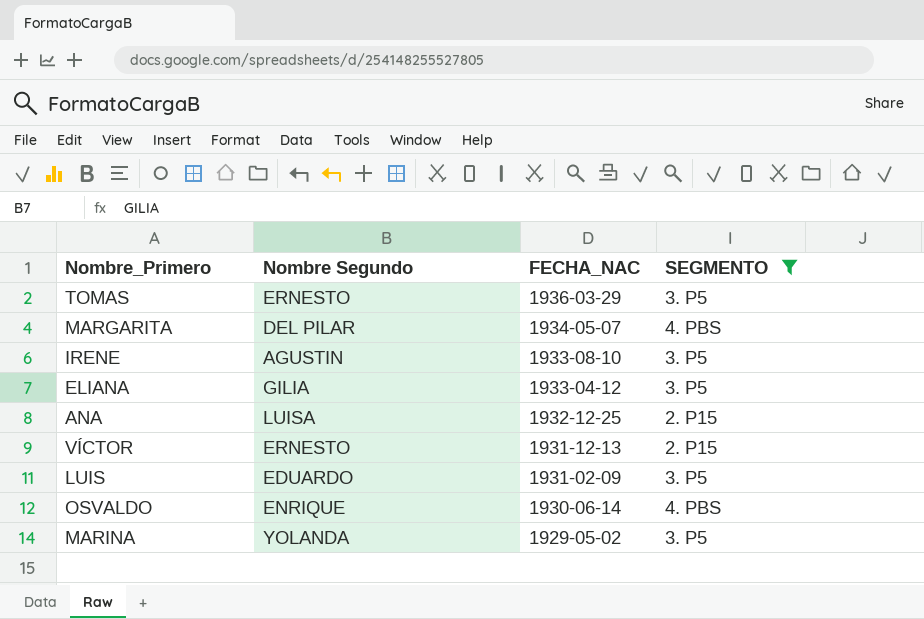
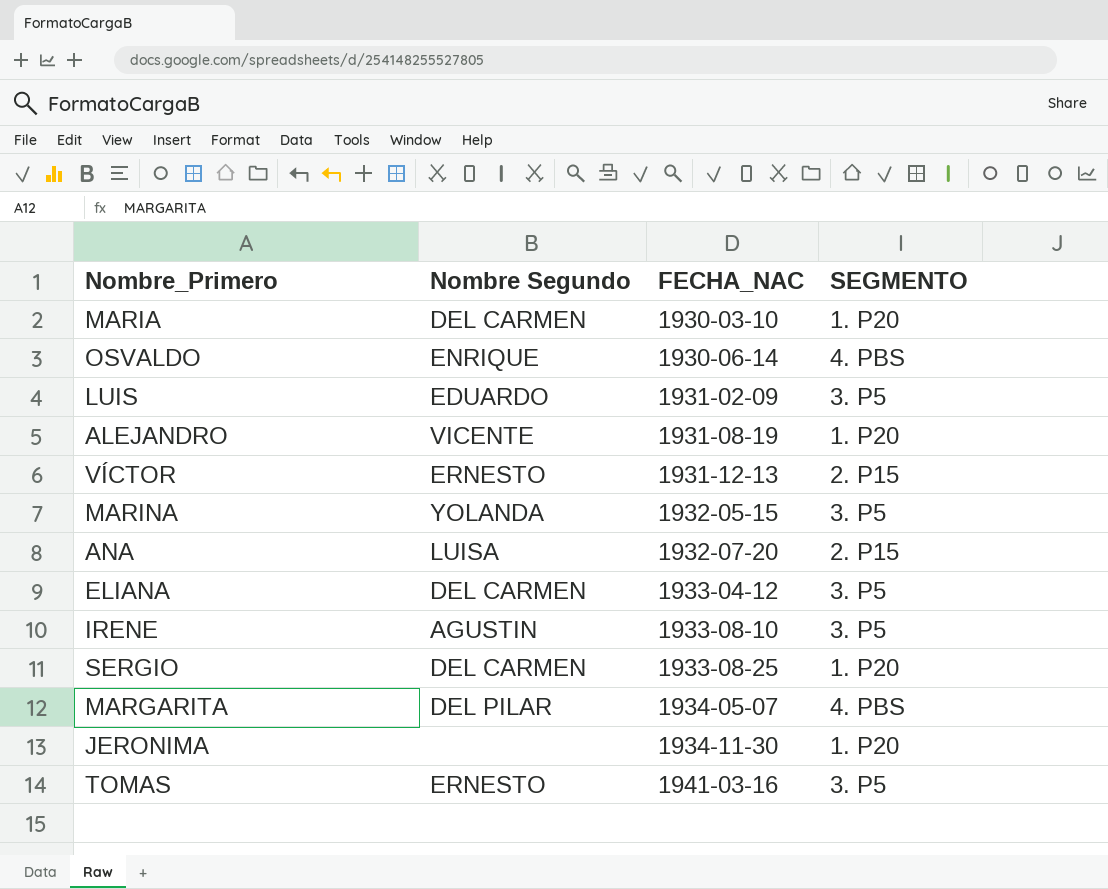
filter: SEGMENTO != 1. P20 -> none
row order: FECHA_NAC descending -> FECHA_NAC ascending
MARINA | FECHA_NAC: 1929-05-02 -> 1932-05-15
ANA | FECHA_NAC: 1932-12-25 -> 1932-07-20
ELIANA | Nombre Segundo: GILIA -> DEL CARMEN
TOMAS | FECHA_NAC: 1936-03-29 -> 1941-03-16

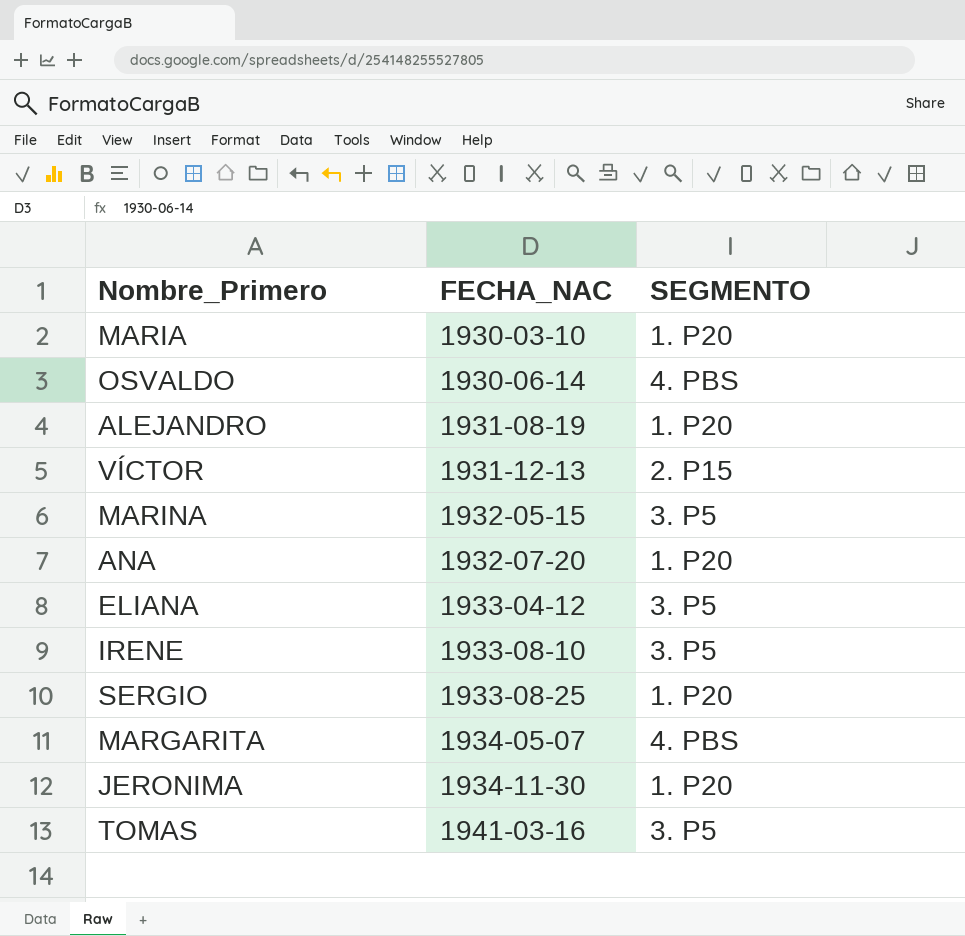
column Nombre Segundo | position: 2 -> none
row LUIS: EDUARDO | 1931-02-09 | 3. P5 -> none
ANA | SEGMENTO: 2. P15 -> 1. P20

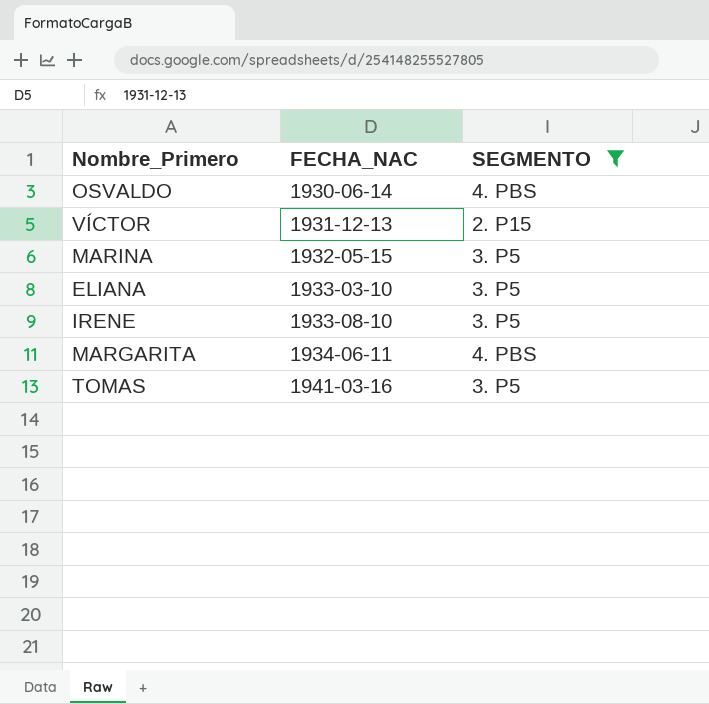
filter: none -> SEGMENTO != 1. P20
ELIANA | FECHA_NAC: 1933-04-12 -> 1933-03-10
MARGARITA | FECHA_NAC: 1934-05-07 -> 1934-06-11

